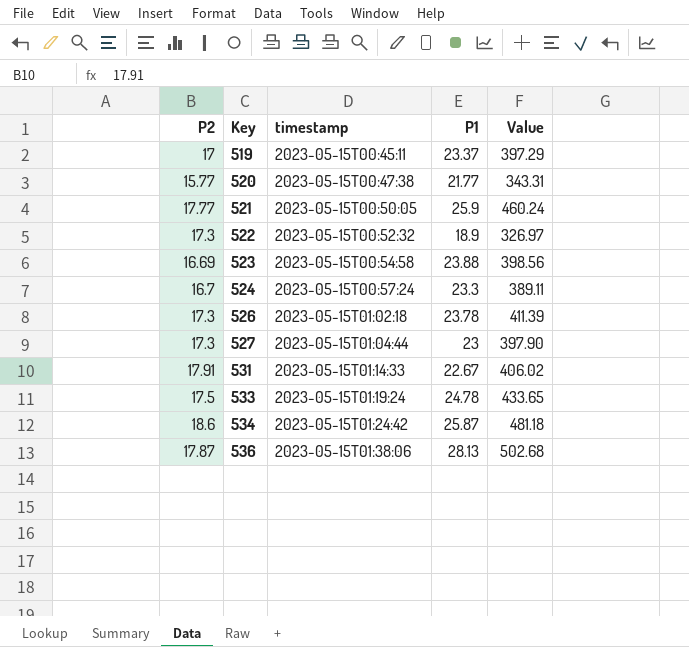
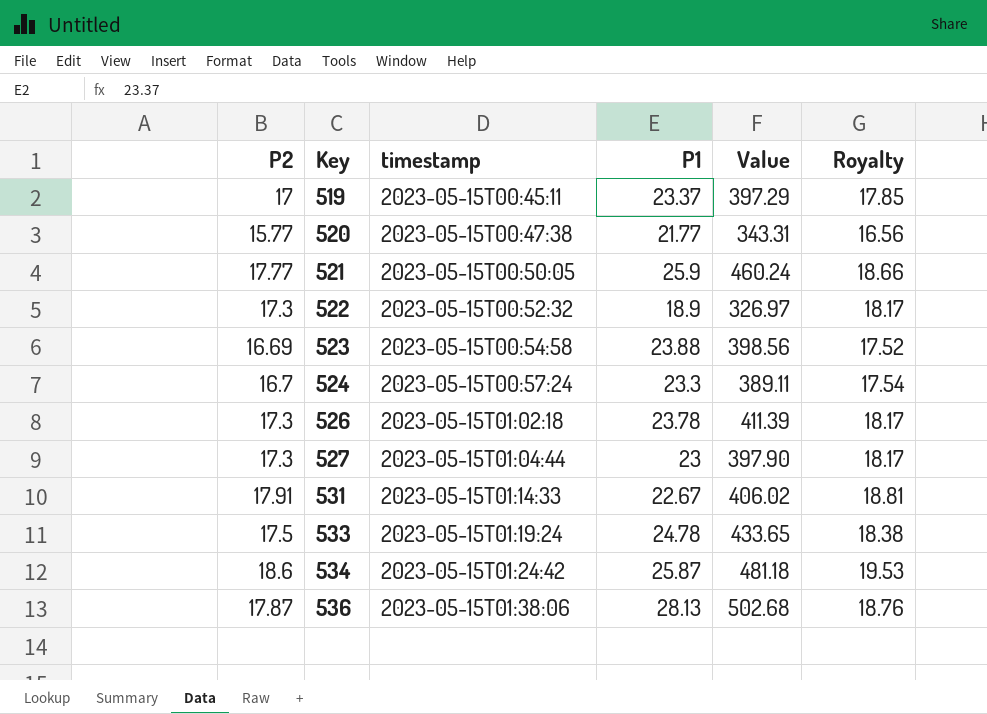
column Royalty | formula: none -> [P2] * 1.05

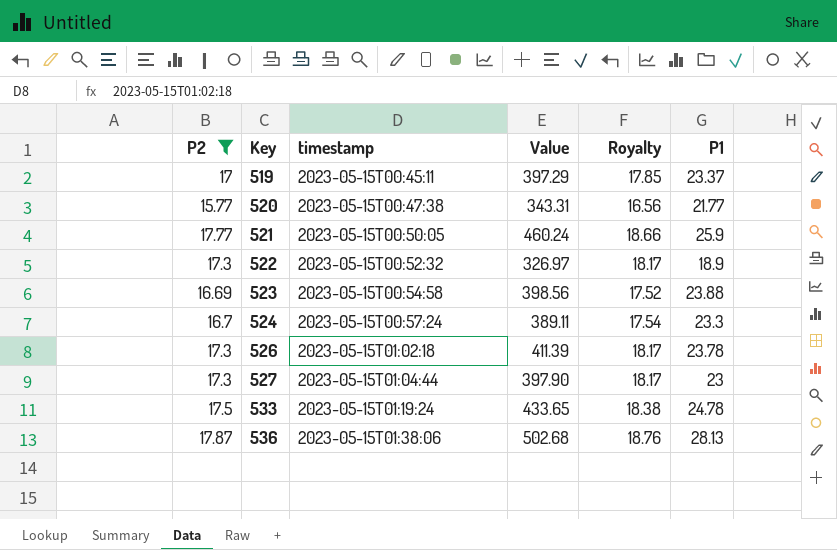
filter: none -> P2 <= 17.87
column P1 | position: 4 -> 6

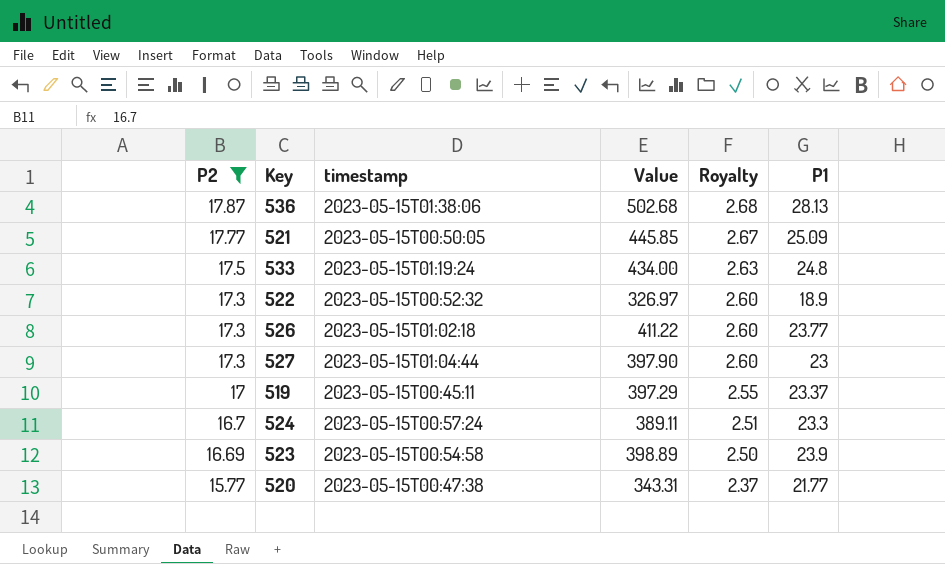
row order: Key ascending -> P2 descending
column Royalty | formula: [P2] * 1.05 -> [P2] * 0.15
521 | Value: 460.24 -> 445.85
521 | P1: 25.9 -> 25.09
533 | Value: 433.65 -> 434.00
533 | P1: 24.78 -> 24.8
526 | Value: 411.39 -> 411.22
526 | P1: 23.78 -> 23.77
523 | Value: 398.56 -> 398.89
523 | P1: 23.88 -> 23.9

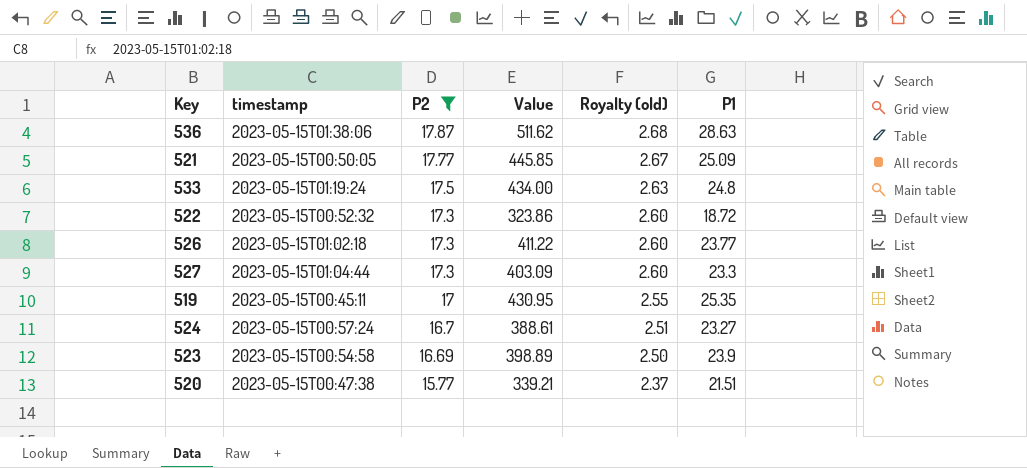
column P2 | position: 1 -> 3
column name: Royalty -> Royalty (old)
536 | Value: 502.68 -> 511.62
536 | P1: 28.13 -> 28.63
522 | Value: 326.97 -> 323.86
522 | P1: 18.9 -> 18.72
527 | Value: 397.90 -> 403.09
527 | P1: 23 -> 23.3
519 | Value: 397.29 -> 430.95
519 | P1: 23.37 -> 25.35
524 | Value: 389.11 -> 388.61
524 | P1: 23.3 -> 23.27
520 | Value: 343.31 -> 339.21
520 | P1: 21.77 -> 21.51

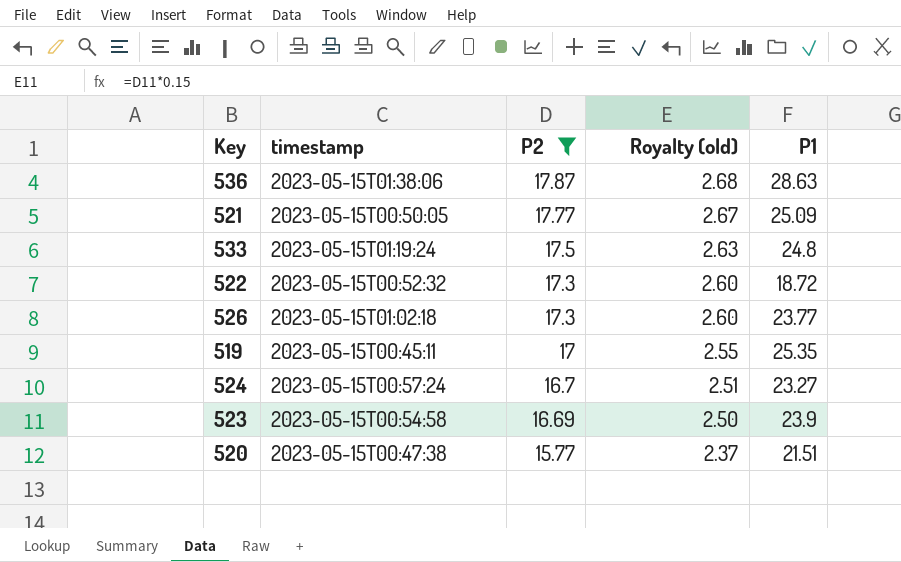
column Value | formula: [P2] * [P1] -> none
row 527: 2023-05-15T01:04:44 | 17.3 | 403.09 | 2.60 | 23.3 -> none

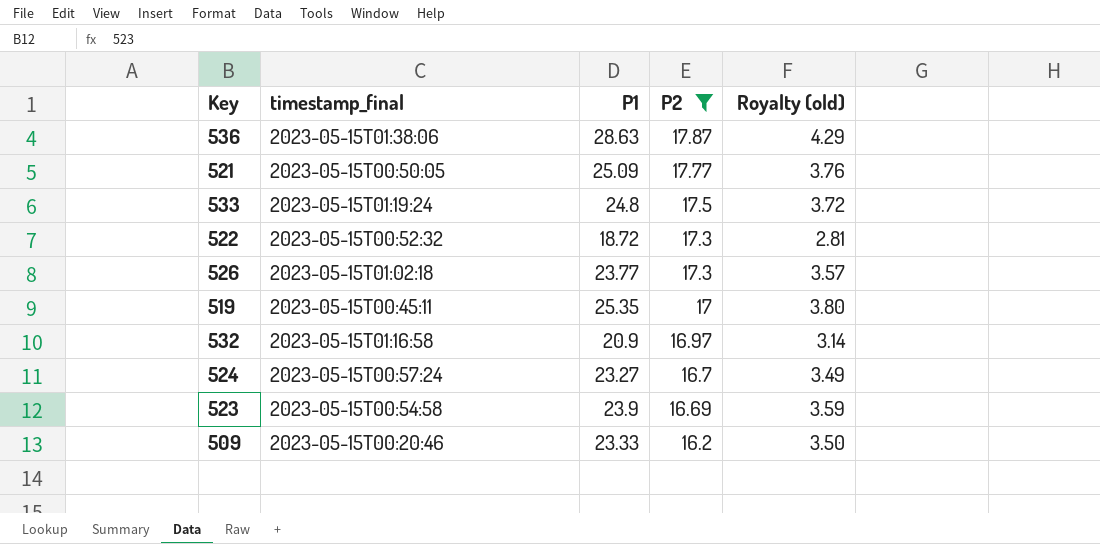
column name: timestamp -> timestamp_final
column P1 | position: 5 -> 3
column Royalty (old) | formula: [P2] * 0.15 -> [P1] * 0.15
row 520: 2023-05-15T00:47:38 | 15.77 | 2.37 | 21.51 -> none
row 532: none -> 2023-05-15T01:16:58 | 20.9 | 16.97 | 3.14
row 509: none -> 2023-05-15T00:20:46 | 23.33 | 16.2 | 3.50

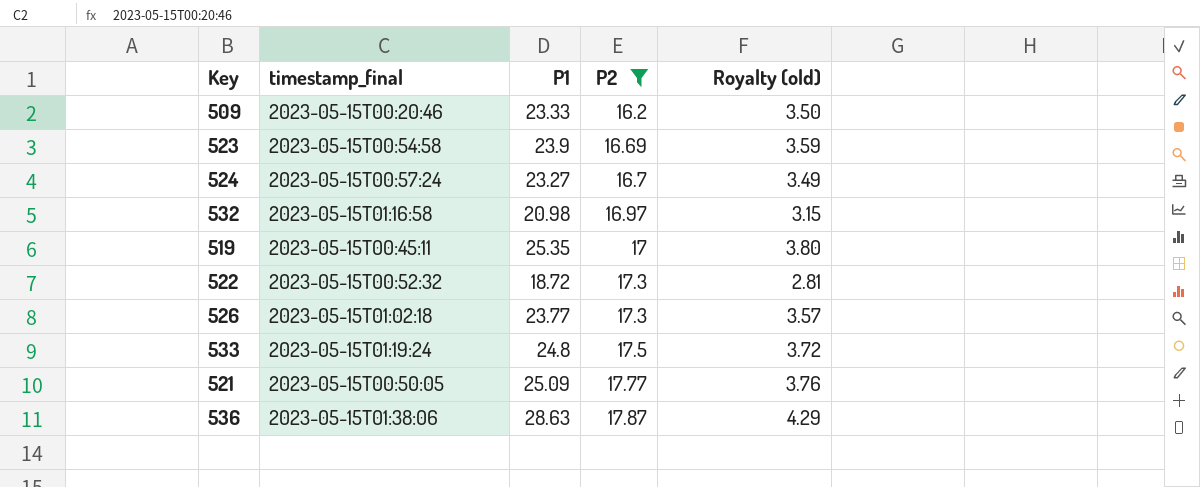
row order: P2 descending -> P2 ascending
532 | P1: 20.9 -> 20.98
532 | Royalty (old): 3.14 -> 3.15

